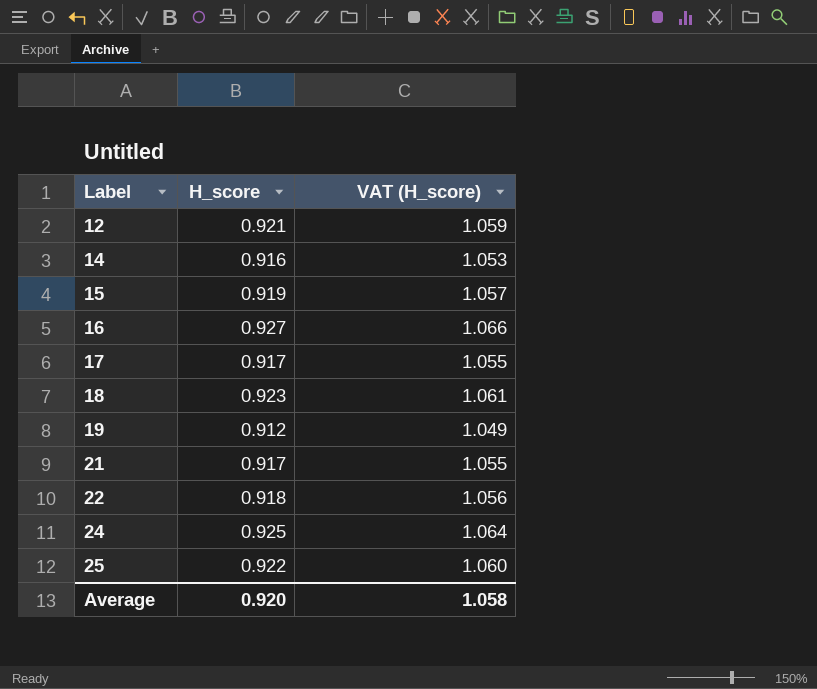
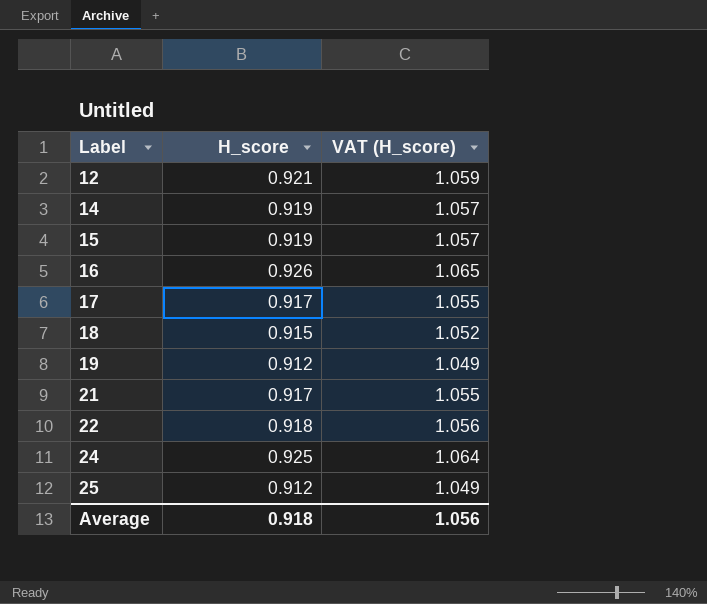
14 | H_score: 0.916 -> 0.919
14 | VAT (H_score): 1.053 -> 1.057
16 | H_score: 0.927 -> 0.926
16 | VAT (H_score): 1.066 -> 1.065
18 | H_score: 0.923 -> 0.915
18 | VAT (H_score): 1.061 -> 1.052
25 | H_score: 0.922 -> 0.912
25 | VAT (H_score): 1.060 -> 1.049
Average | H_score: 0.920 -> 0.918
Average | VAT (H_score): 1.058 -> 1.056

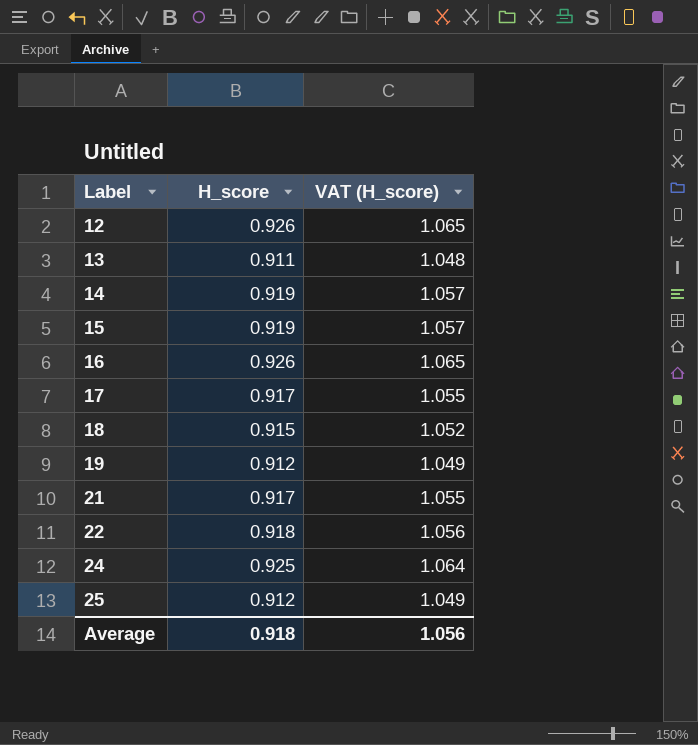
12 | H_score: 0.921 -> 0.926
12 | VAT (H_score): 1.059 -> 1.065
row 13: none -> 0.911 | 1.048

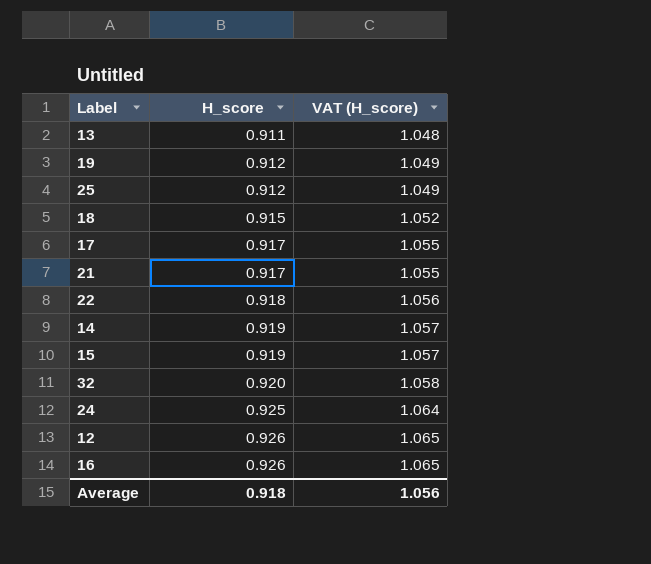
row order: Label ascending -> H_score ascending
row 32: none -> 0.920 | 1.058

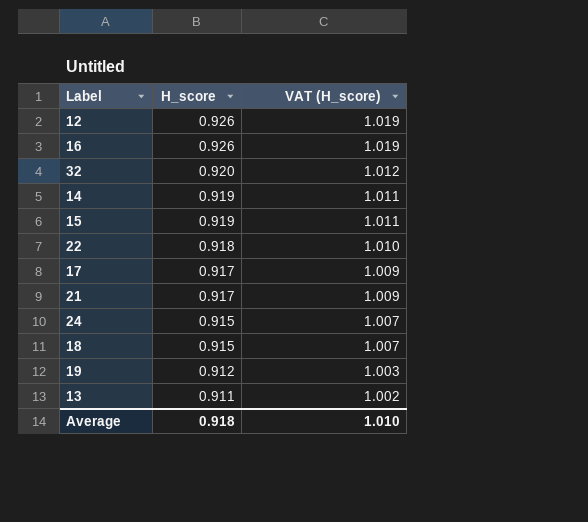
row order: H_score ascending -> H_score descending
column VAT (H_score) | formula: [H_score] * 1.15 -> [H_score] * 1.1
row 25: 0.912 | 1.049 -> none
24 | H_score: 0.925 -> 0.915
Average | VAT (H_score): 1.056 -> 1.010

